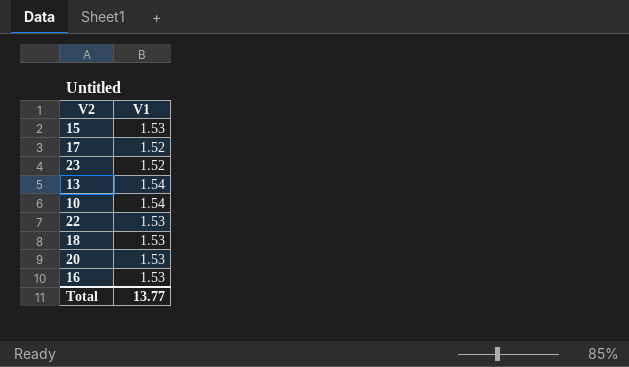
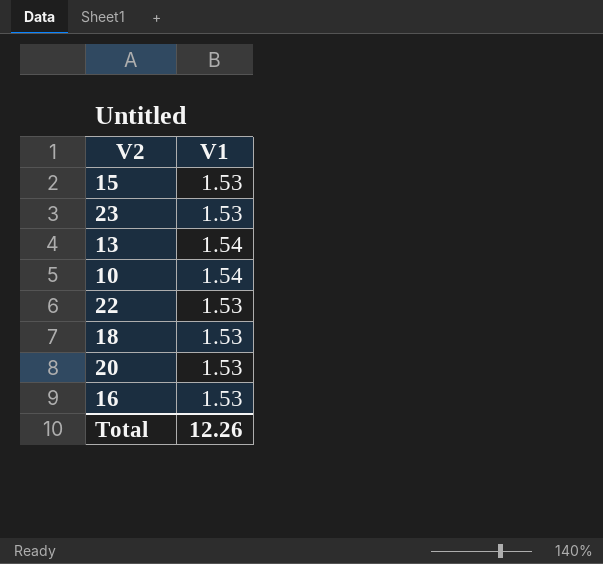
row 17: 1.52 -> none
23 | V1: 1.52 -> 1.53
Total | V1: 13.77 -> 12.26

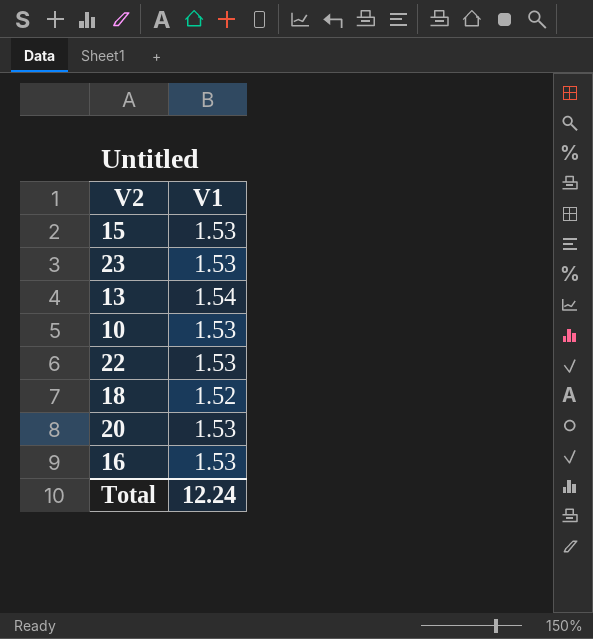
10 | V1: 1.54 -> 1.53
18 | V1: 1.53 -> 1.52
Total | V1: 12.26 -> 12.24

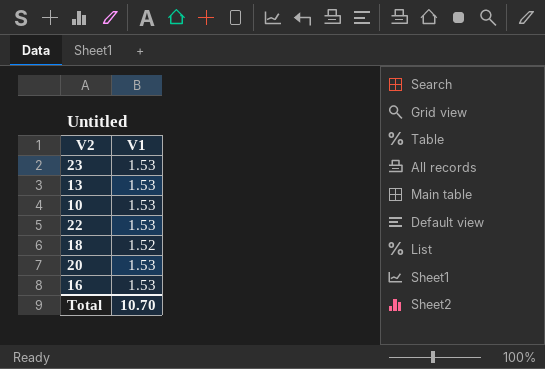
row 15: 1.53 -> none
13 | V1: 1.54 -> 1.53
Total | V1: 12.24 -> 10.70

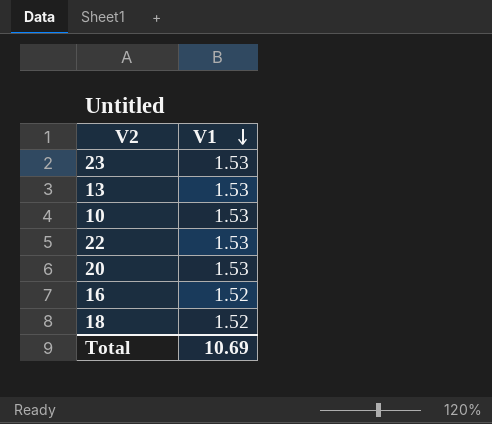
row order: none -> V1 descending
16 | V1: 1.53 -> 1.52
Total | V1: 10.70 -> 10.69

